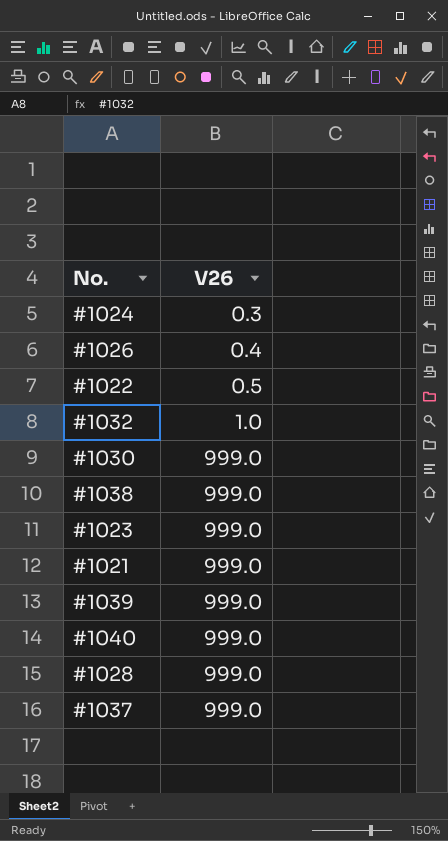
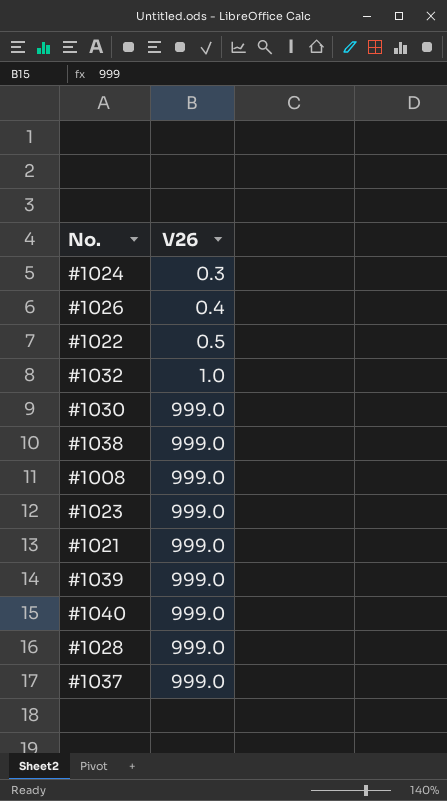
row #1008: none -> 999.0

